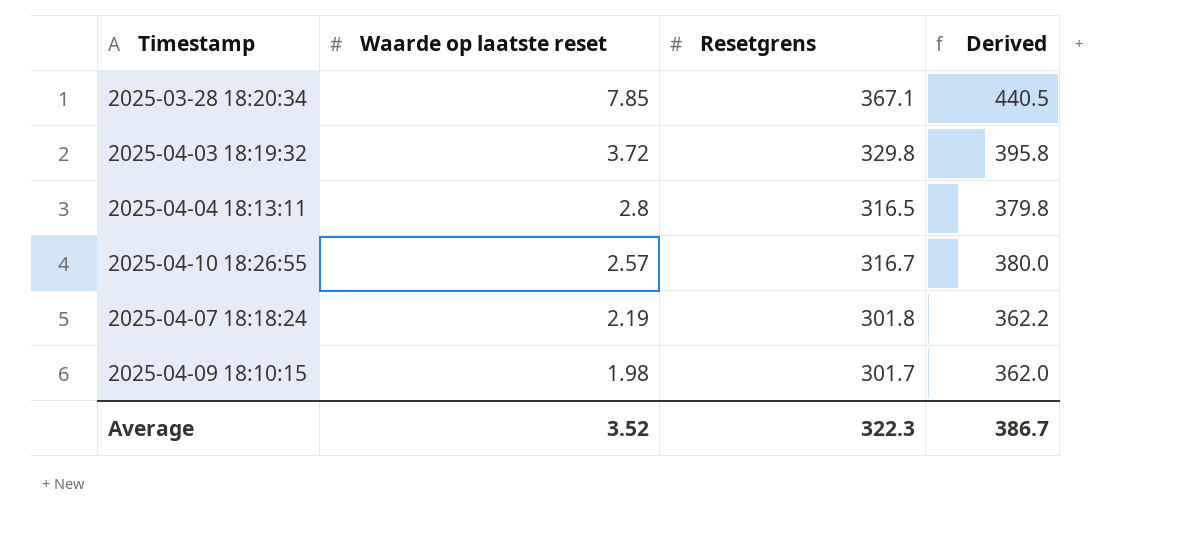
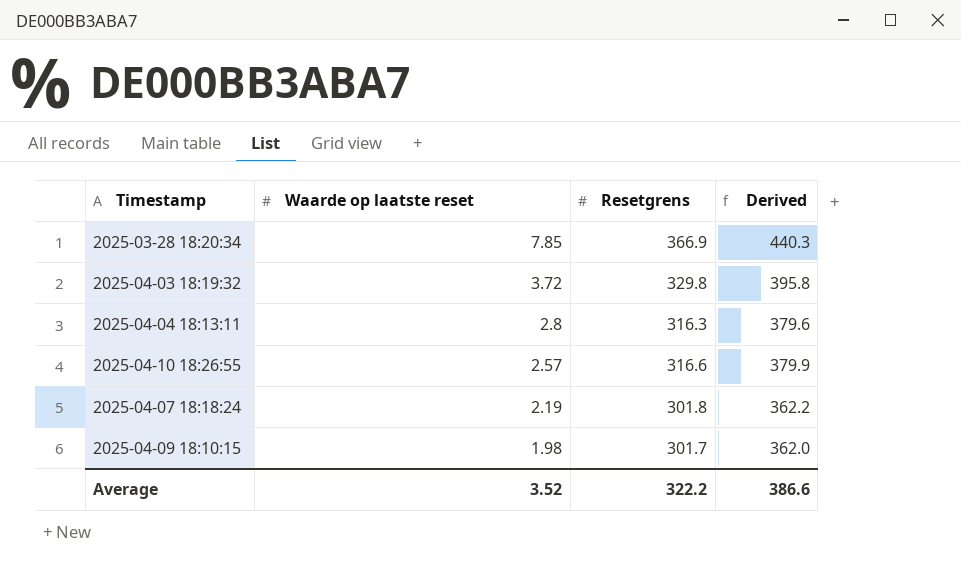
2025-03-28 18:20:34 | Resetgrens: 367.1 -> 366.9
2025-03-28 18:20:34 | Derived: 440.5 -> 440.3
2025-04-04 18:13:11 | Resetgrens: 316.5 -> 316.3
2025-04-04 18:13:11 | Derived: 379.8 -> 379.6
2025-04-10 18:26:55 | Resetgrens: 316.7 -> 316.6
2025-04-10 18:26:55 | Derived: 380.0 -> 379.9
Average | Resetgrens: 322.3 -> 322.2
Average | Derived: 386.7 -> 386.6

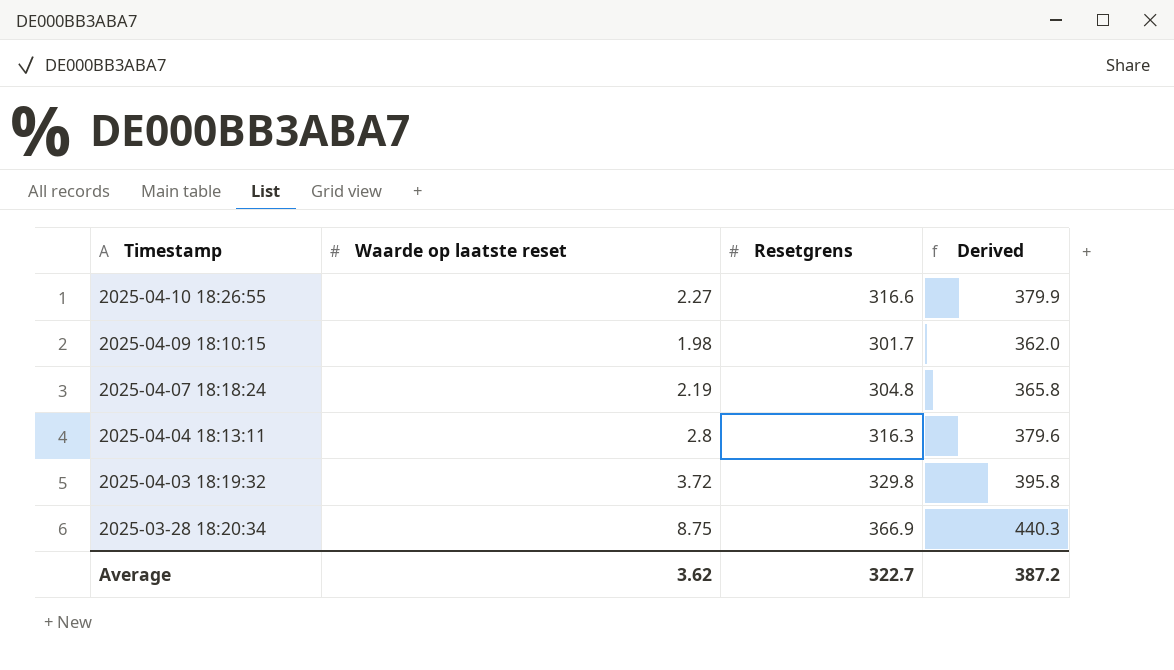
row order: Waarde op laatste reset descending -> Timestamp descending
2025-04-10 18:26:55 | Waarde op laatste reset: 2.57 -> 2.27
2025-04-07 18:18:24 | Resetgrens: 301.8 -> 304.8
2025-04-07 18:18:24 | Derived: 362.2 -> 365.8
2025-03-28 18:20:34 | Waarde op laatste reset: 7.85 -> 8.75
Average | Waarde op laatste reset: 3.52 -> 3.62
Average | Resetgrens: 322.2 -> 322.7
Average | Derived: 386.6 -> 387.2

